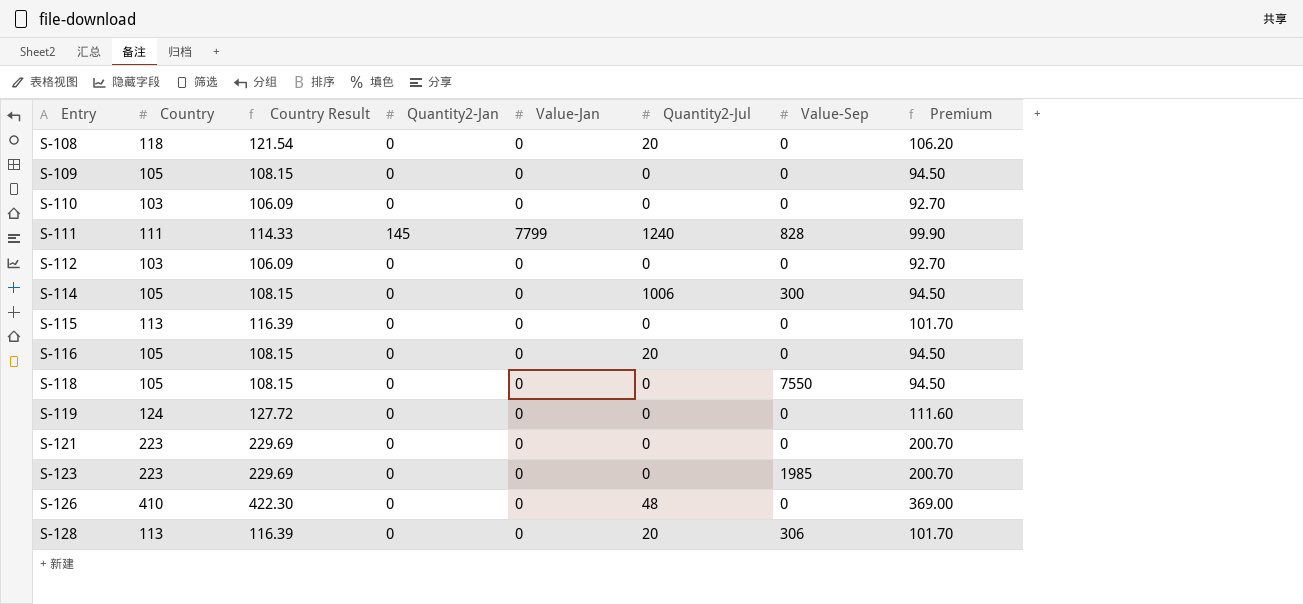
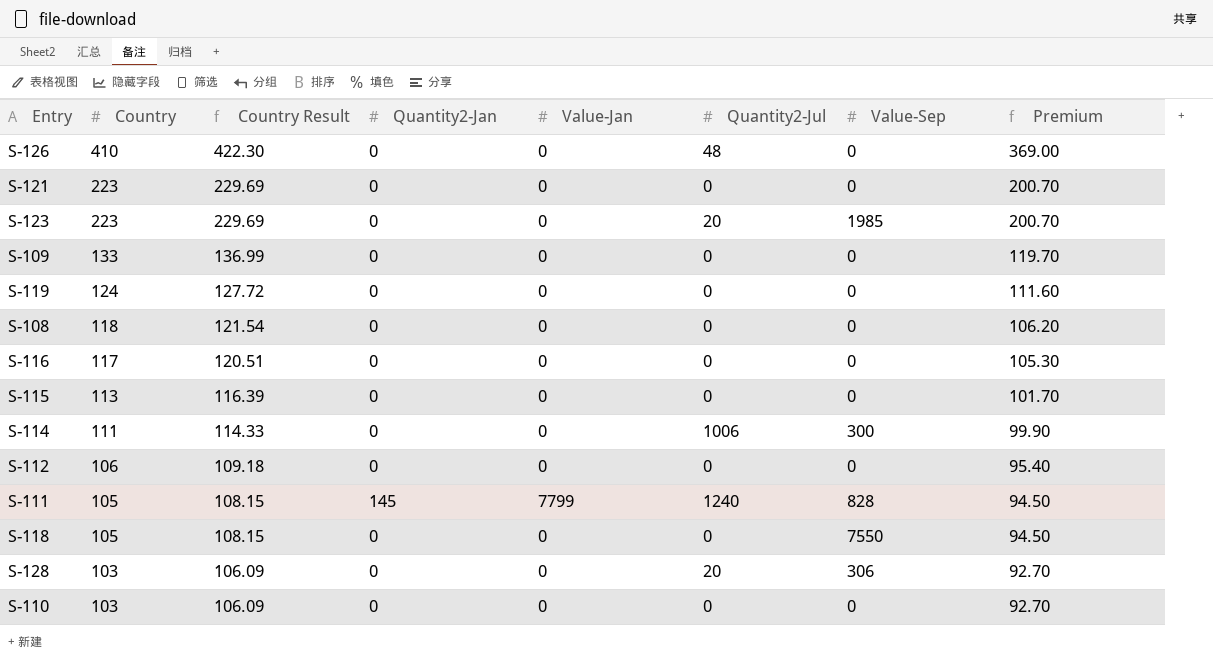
row order: Entry ascending -> Country descending
S-123 | Quantity2-Jul: 0 -> 20
S-109 | Country: 105 -> 133
S-109 | Country Result: 108.15 -> 136.99
S-109 | Premium: 94.50 -> 119.70
S-108 | Quantity2-Jul: 20 -> 0
S-116 | Country: 105 -> 117
S-116 | Country Result: 108.15 -> 120.51
S-116 | Quantity2-Jul: 20 -> 0
S-116 | Premium: 94.50 -> 105.30
S-114 | Country: 105 -> 111
S-114 | Country Result: 108.15 -> 114.33
S-114 | Premium: 94.50 -> 99.90
S-112 | Country: 103 -> 106
S-112 | Country Result: 106.09 -> 109.18
S-112 | Premium: 92.70 -> 95.40
S-111 | Country: 111 -> 105
S-111 | Country Result: 114.33 -> 108.15
S-111 | Premium: 99.90 -> 94.50
S-128 | Country: 113 -> 103
S-128 | Country Result: 116.39 -> 106.09
S-128 | Premium: 101.70 -> 92.70

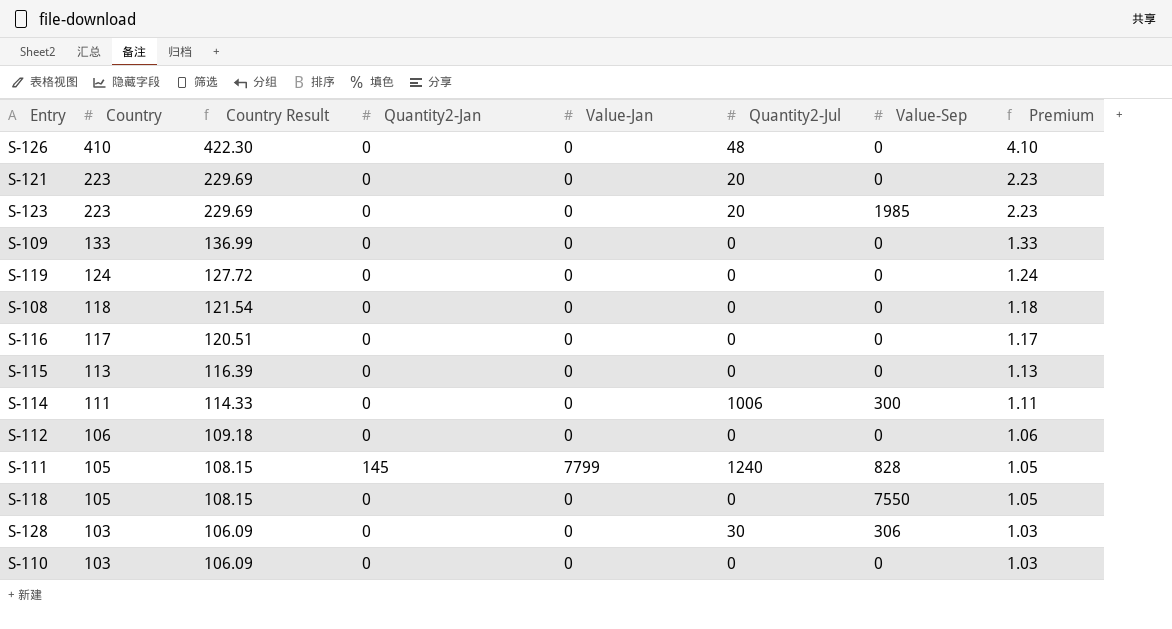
column Premium | formula: [Country] * 0.9 -> [Country] * 0.01
S-121 | Quantity2-Jul: 0 -> 20
S-128 | Quantity2-Jul: 20 -> 30

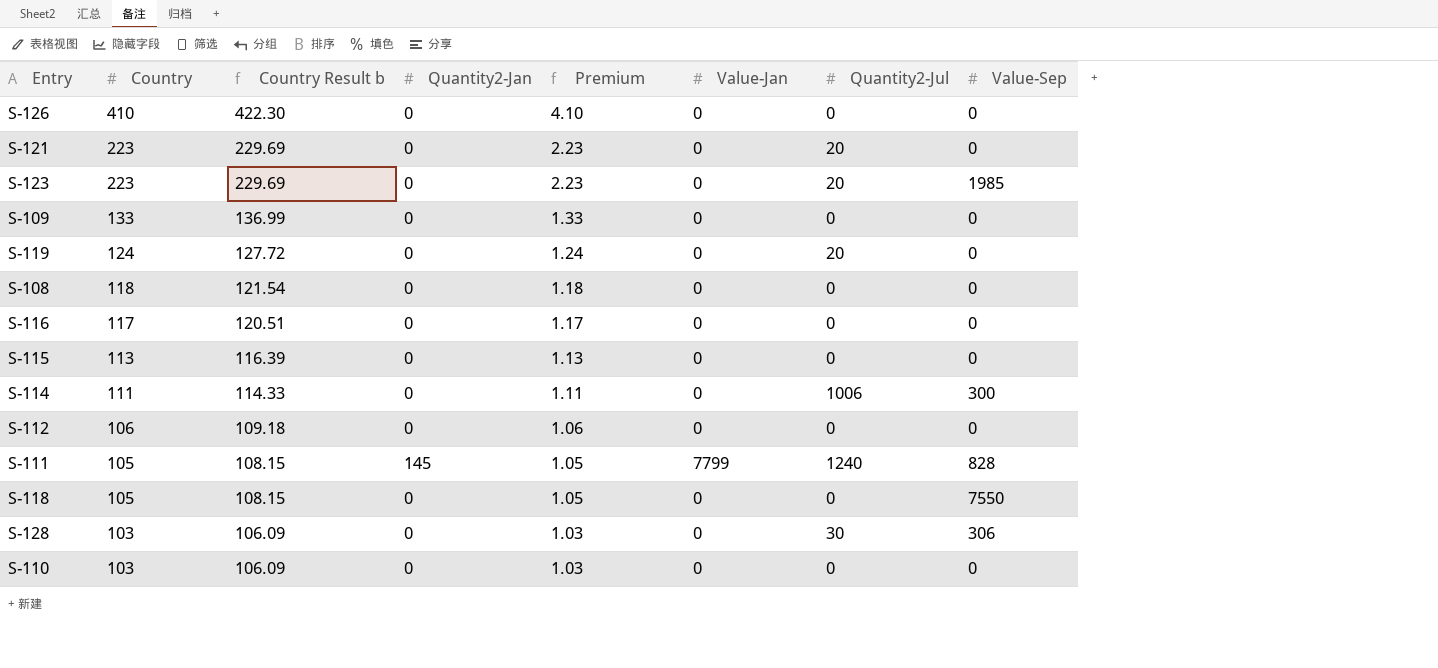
column name: Country Result -> Country Result b
column Premium | position: 8 -> 5
S-126 | Quantity2-Jul: 48 -> 0
S-119 | Quantity2-Jul: 0 -> 20

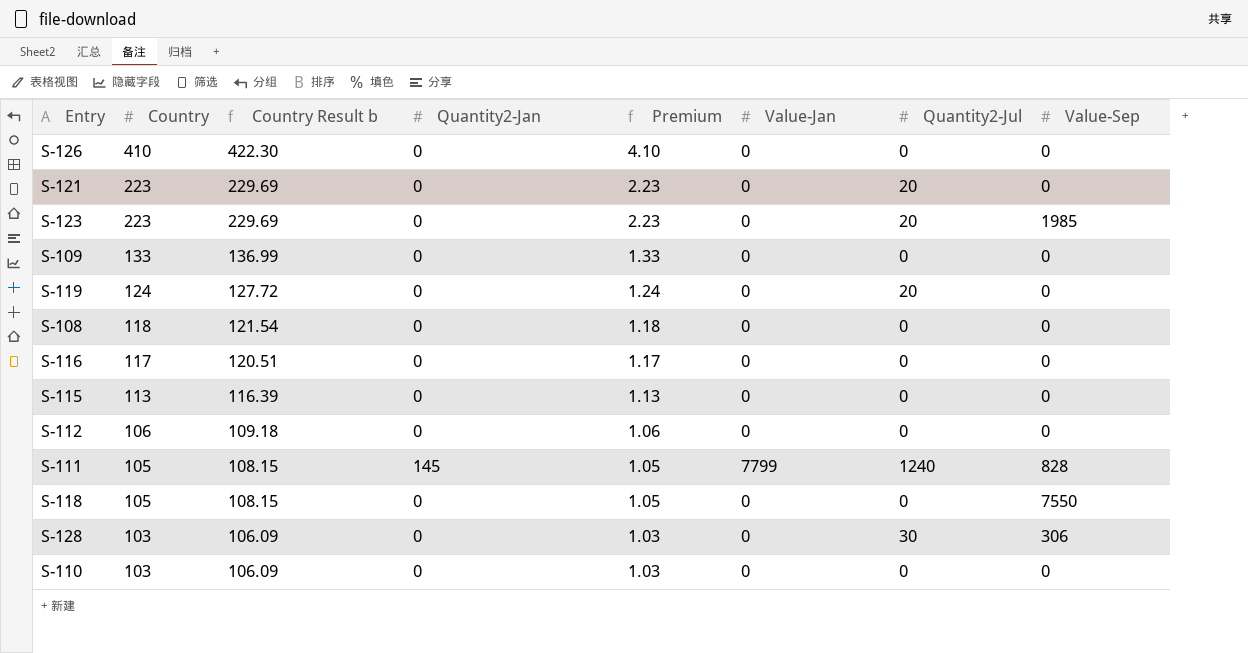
row S-114: 111 | 114.33 | 0 | 1.11 | 0 | 1006 | 300 -> none

